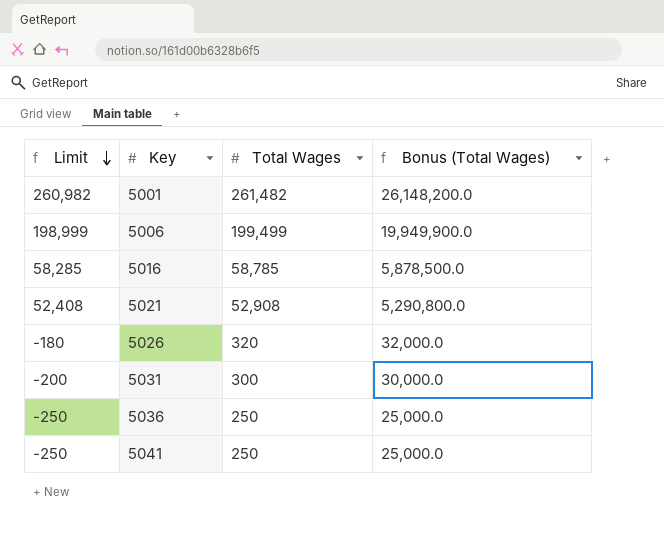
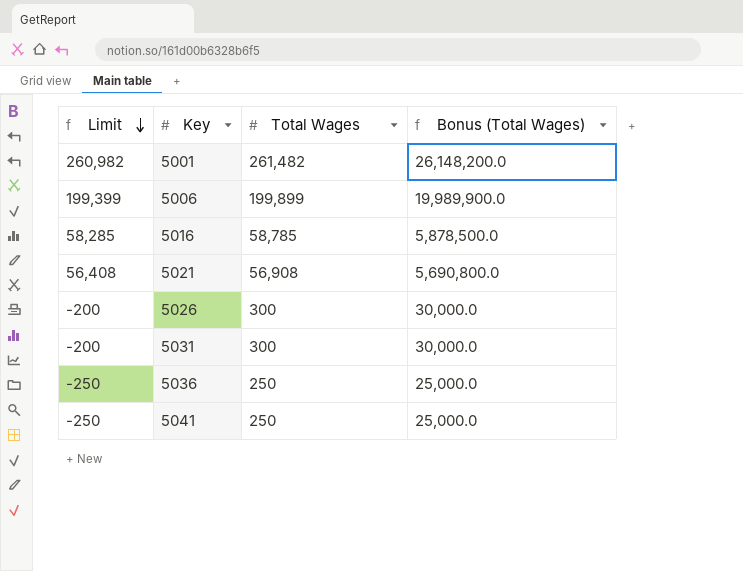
5006 | Limit: 198,999 -> 199,399
5006 | Total Wages: 199,499 -> 199,899
5006 | Bonus (Total Wages): 19,949,900.0 -> 19,989,900.0
5021 | Limit: 52,408 -> 56,408
5021 | Total Wages: 52,908 -> 56,908
5021 | Bonus (Total Wages): 5,290,800.0 -> 5,690,800.0
5026 | Limit: -180 -> -200
5026 | Total Wages: 320 -> 300
5026 | Bonus (Total Wages): 32,000.0 -> 30,000.0

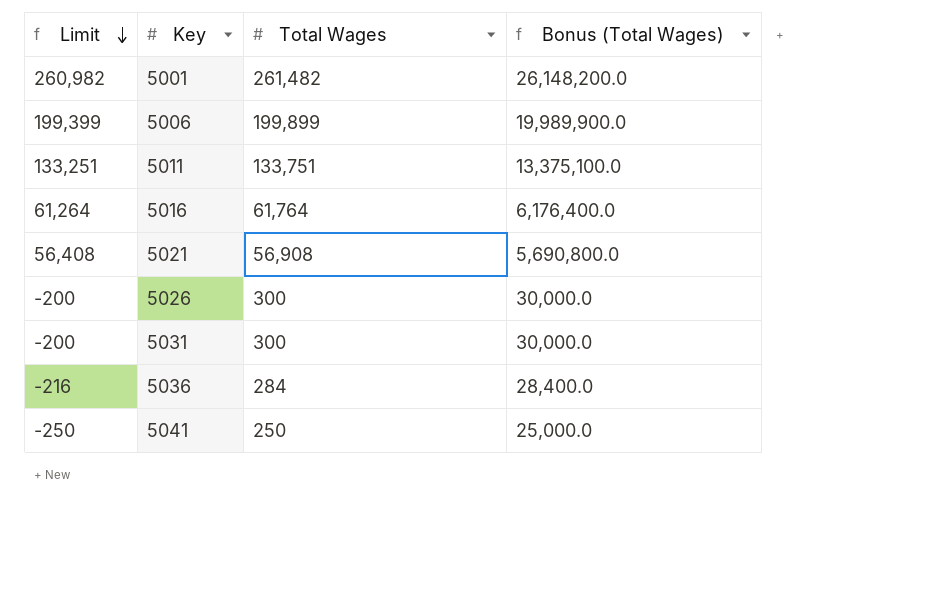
row 5011: none -> 133,251 | 133,751 | 13,375,100.0
5016 | Limit: 58,285 -> 61,264
5016 | Total Wages: 58,785 -> 61,764
5016 | Bonus (Total Wages): 5,878,500.0 -> 6,176,400.0
5036 | Limit: -250 -> -216
5036 | Total Wages: 250 -> 284
5036 | Bonus (Total Wages): 25,000.0 -> 28,400.0

